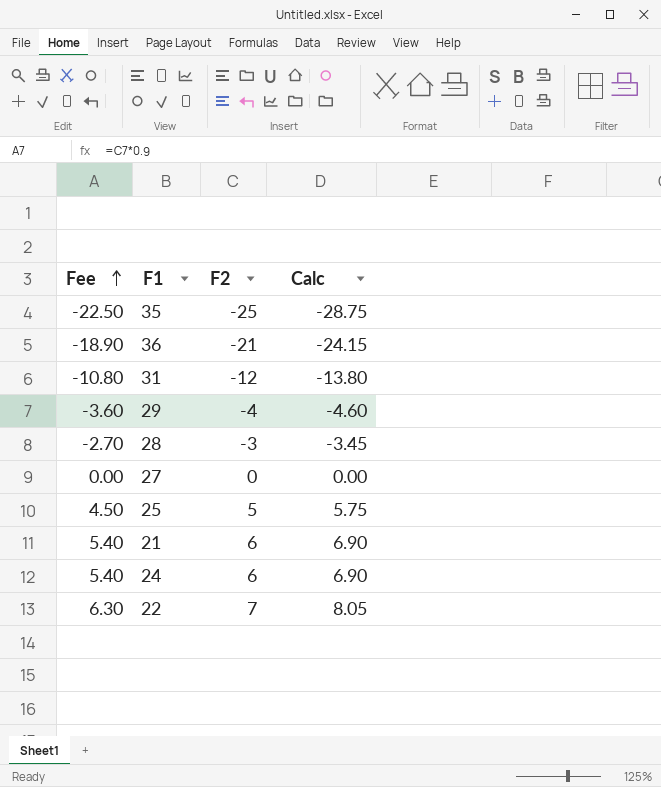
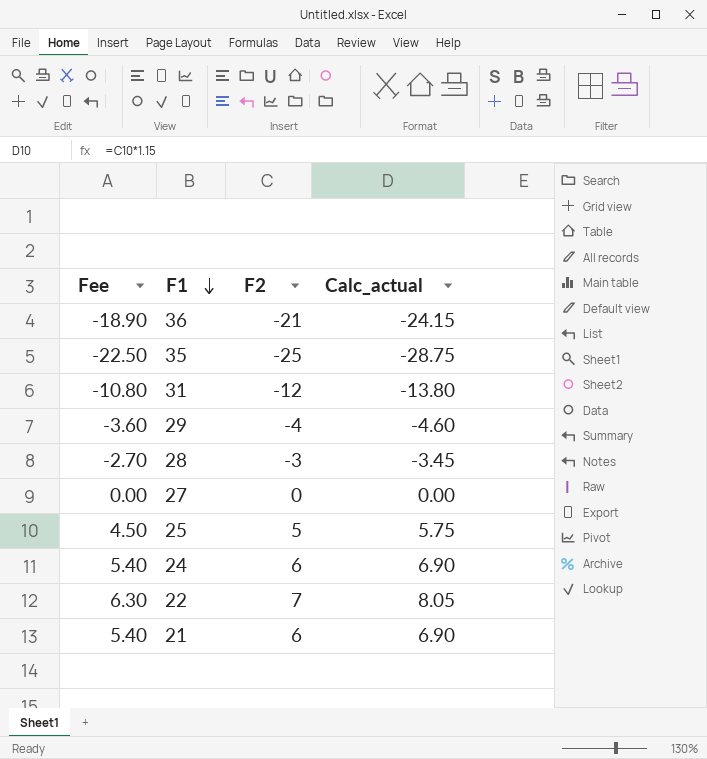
row order: Fee ascending -> F1 descending
column name: Calc -> Calc_actual

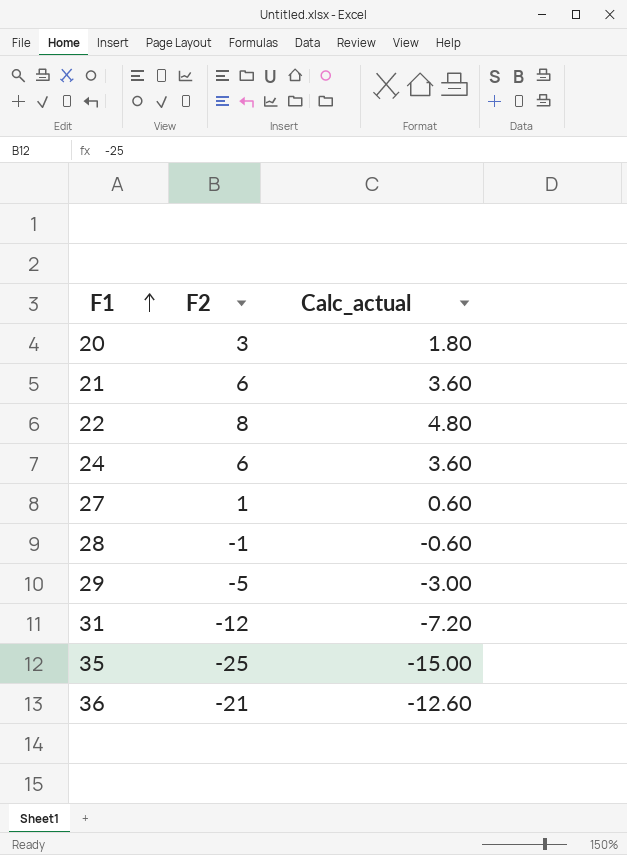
row order: F1 descending -> F1 ascending
column Fee | formula: [F2] * 0.9 -> none
column Calc_actual | formula: [F2] * 1.15 -> [F2] * 0.6
row 25: 4.50 | 5 | 5.75 -> none
row 20: none -> 3 | 1.80
22 | F2: 7 -> 8
27 | F2: 0 -> 1
28 | F2: -3 -> -1
29 | F2: -4 -> -5

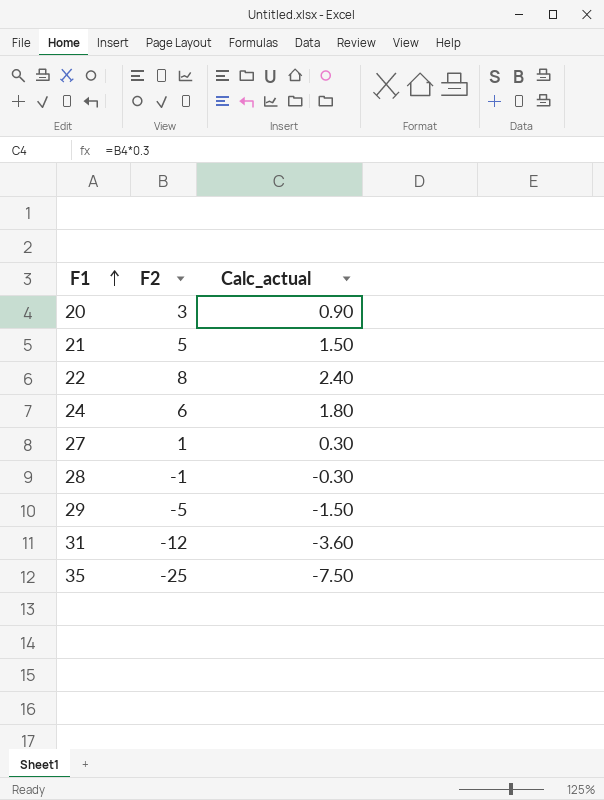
column Calc_actual | formula: [F2] * 0.6 -> [F2] * 0.3
row 36: -21 | -12.60 -> none
21 | F2: 6 -> 5

